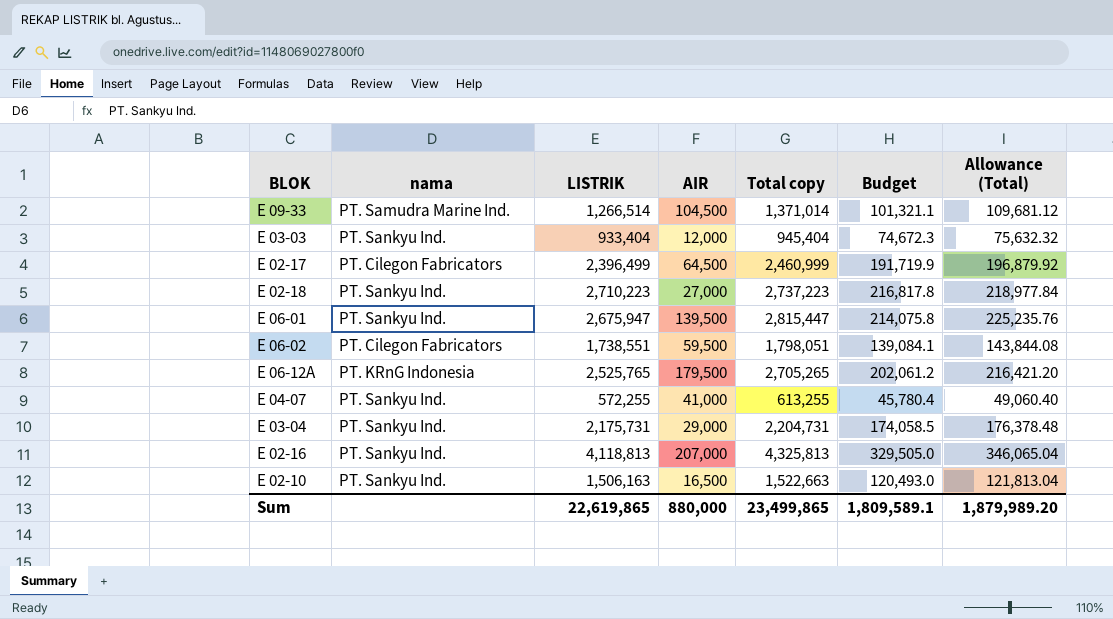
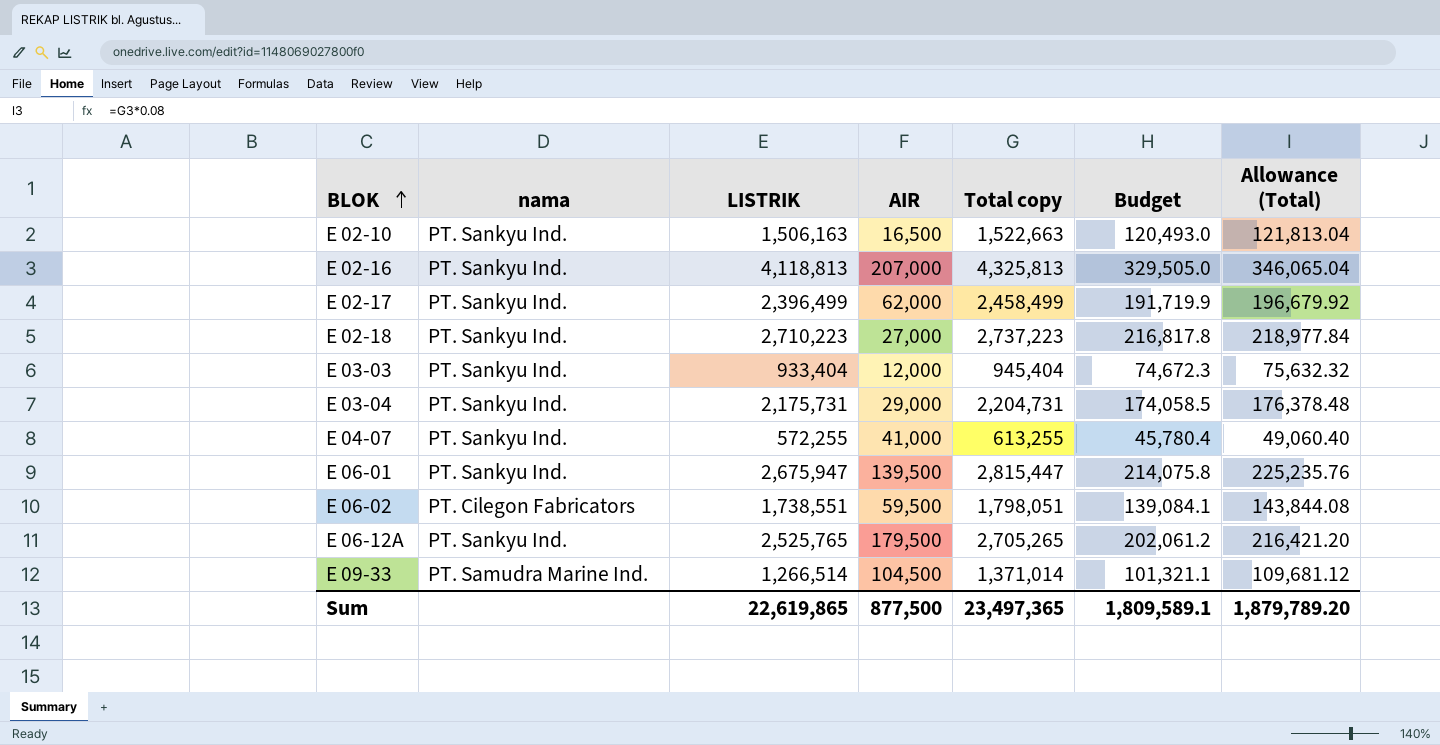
row order: none -> BLOK ascending
E 02-17 | nama: PT. Cilegon Fabricators -> PT. Sankyu Ind.
E 02-17 | AIR: 64,500 -> 62,000
E 02-17 | Total copy: 2,460,999 -> 2,458,499
E 02-17 | Allowance (Total): 196,879.92 -> 196,679.92
E 06-12A | nama: PT. KRnG Indonesia -> PT. Sankyu Ind.
Sum | AIR: 880,000 -> 877,500
Sum | Total copy: 23,499,865 -> 23,497,365
Sum | Allowance (Total): 1,879,989.20 -> 1,879,789.20

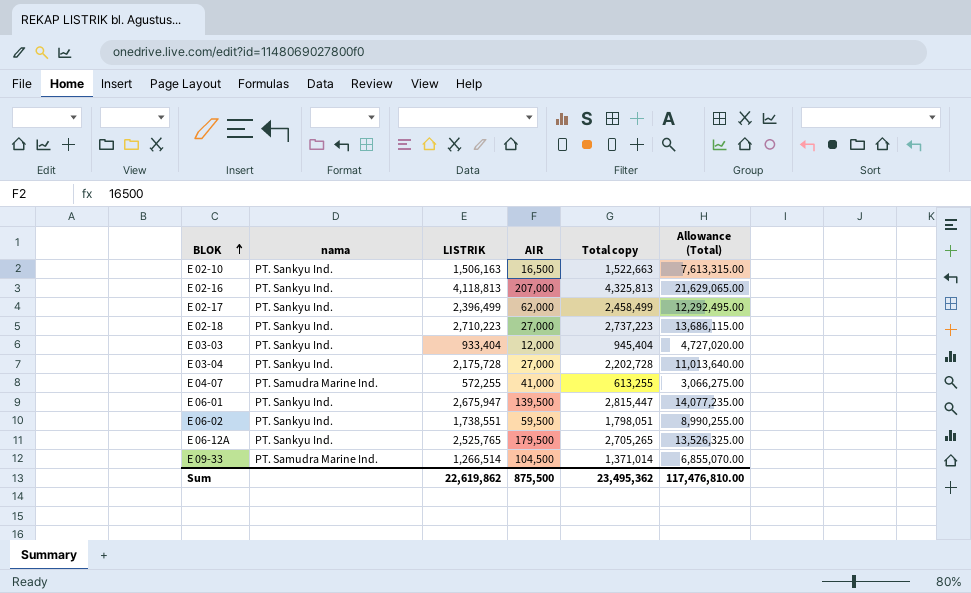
column Budget | formula: [LISTRIK] * 0.08 -> none
column Allowance (Total) | formula: [Total copy] * 0.08 -> [Total copy] * 5
E 03-04 | LISTRIK: 2,175,731 -> 2,175,728
E 03-04 | AIR: 29,000 -> 27,000
E 03-04 | Total copy: 2,204,731 -> 2,202,728
E 04-07 | nama: PT. Sankyu Ind. -> PT. Samudra Marine Ind.
E 06-02 | nama: PT. Cilegon Fabricators -> PT. Sankyu Ind.
Sum | LISTRIK: 22,619,865 -> 22,619,862
Sum | AIR: 877,500 -> 875,500
Sum | Total copy: 23,497,365 -> 23,495,362
Sum | Allowance (Total): 1,879,789.20 -> 117,476,810.00

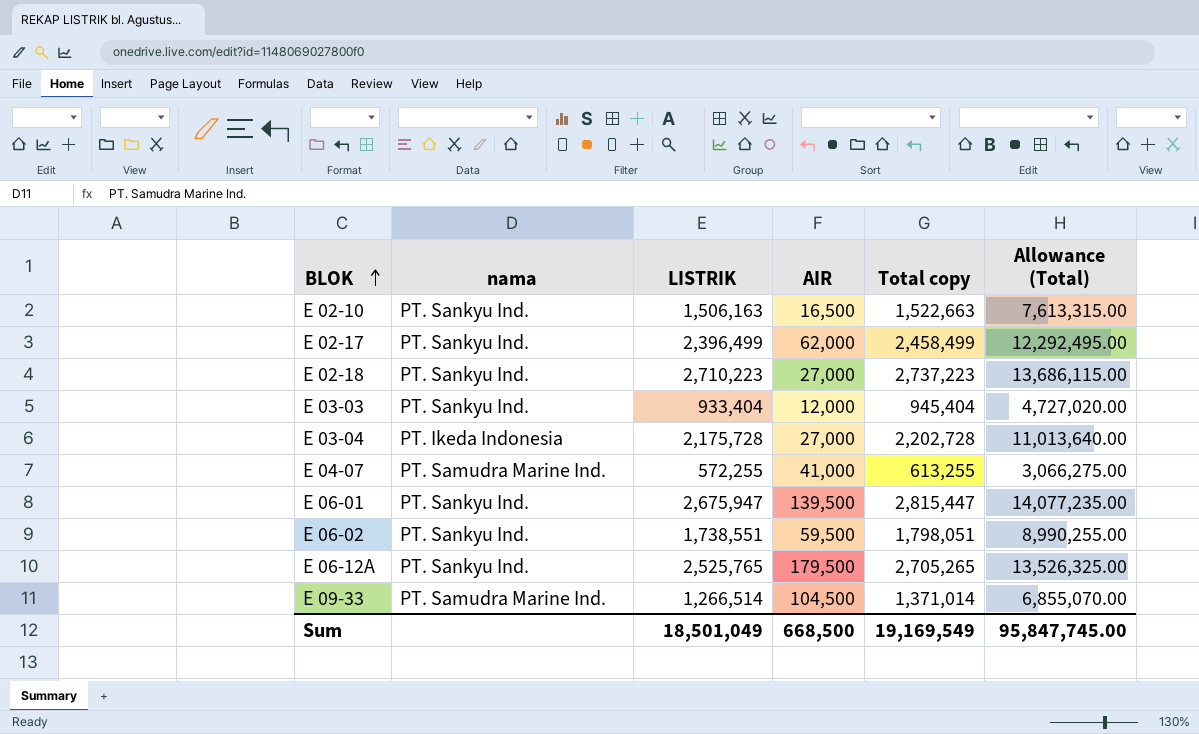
row E 02-16: PT. Sankyu Ind. | 4,118,813 | 207,000 | 4,325,813 | 21,629,065.00 -> none
E 03-04 | nama: PT. Sankyu Ind. -> PT. Ikeda Indonesia
Sum | LISTRIK: 22,619,862 -> 18,501,049
Sum | AIR: 875,500 -> 668,500
Sum | Total copy: 23,495,362 -> 19,169,549
Sum | Allowance (Total): 117,476,810.00 -> 95,847,745.00

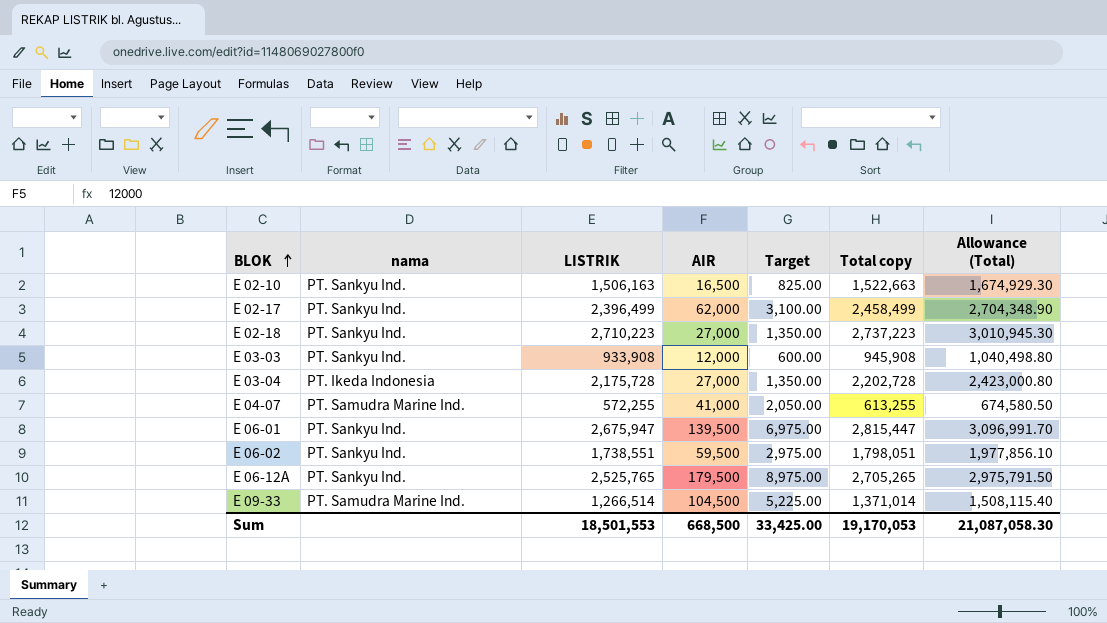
column Target | formula: none -> [AIR] * 0.05
column Allowance (Total) | formula: [Total copy] * 5 -> [Total copy] * 1.1
E 03-03 | LISTRIK: 933,404 -> 933,908
E 03-03 | Total copy: 945,404 -> 945,908
Sum | LISTRIK: 18,501,049 -> 18,501,553
Sum | Total copy: 19,169,549 -> 19,170,053
Sum | Allowance (Total): 95,847,745.00 -> 21,087,058.30

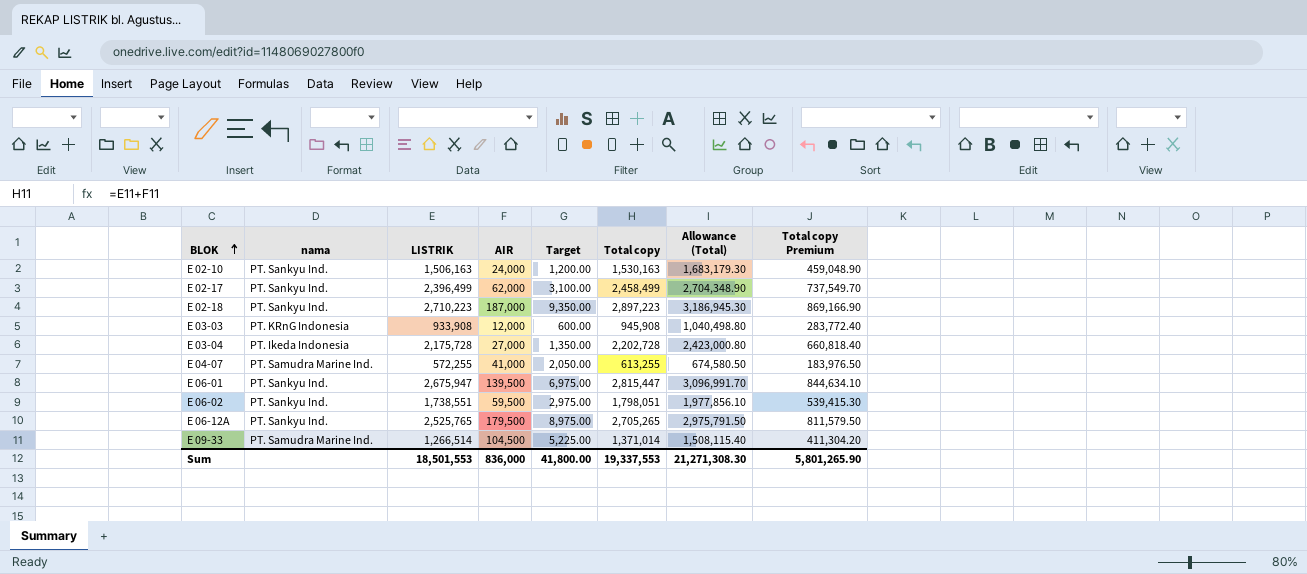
column Total copy Premium | formula: none -> [Total copy] * 0.3
E 02-10 | AIR: 16,500 -> 24,000
E 02-10 | Target: 825.00 -> 1,200.00
E 02-10 | Total copy: 1,522,663 -> 1,530,163
E 02-10 | Allowance (Total): 1,674,929.30 -> 1,683,179.30
E 02-18 | AIR: 27,000 -> 187,000
E 02-18 | Target: 1,350.00 -> 9,350.00
E 02-18 | Total copy: 2,737,223 -> 2,897,223
E 02-18 | Allowance (Total): 3,010,945.30 -> 3,186,945.30
E 03-03 | nama: PT. Sankyu Ind. -> PT. KRnG Indonesia
Sum | AIR: 668,500 -> 836,000
Sum | Target: 33,425.00 -> 41,800.00
Sum | Total copy: 19,170,053 -> 19,337,553
Sum | Allowance (Total): 21,087,058.30 -> 21,271,308.30

